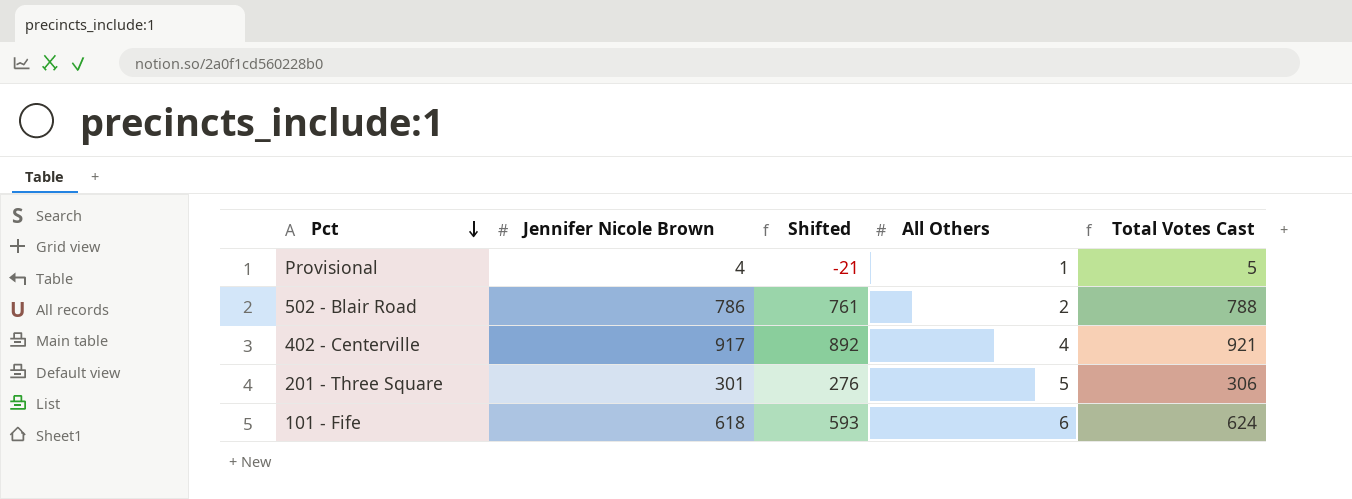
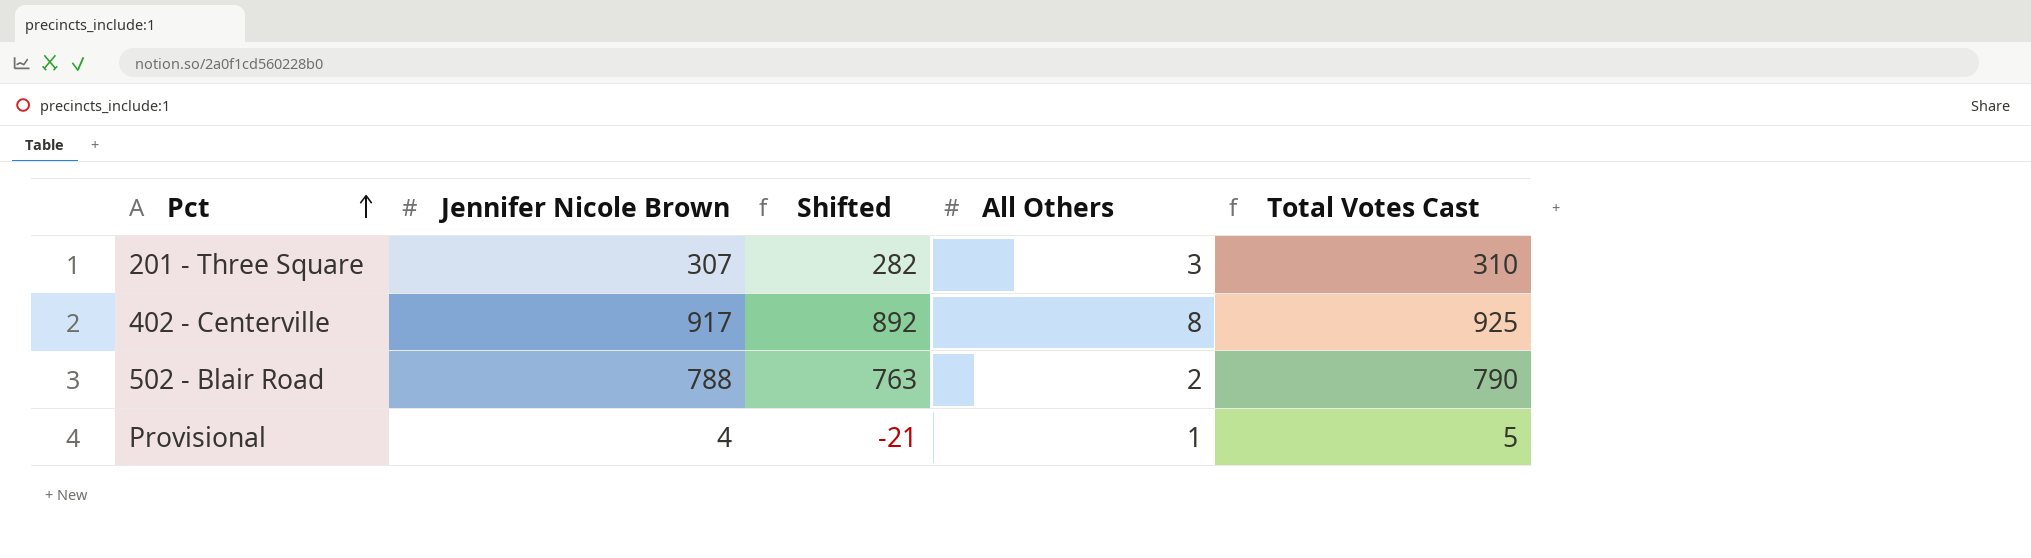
row order: Pct descending -> Pct ascending
row 101 - Fife: 618 | 593 | 6 | 624 -> none
201 - Three Square | Jennifer Nicole Brown: 301 -> 307
201 - Three Square | Shifted: 276 -> 282
201 - Three Square | All Others: 5 -> 3
201 - Three Square | Total Votes Cast: 306 -> 310
402 - Centerville | All Others: 4 -> 8
402 - Centerville | Total Votes Cast: 921 -> 925
502 - Blair Road | Jennifer Nicole Brown: 786 -> 788
502 - Blair Road | Shifted: 761 -> 763
502 - Blair Road | Total Votes Cast: 788 -> 790

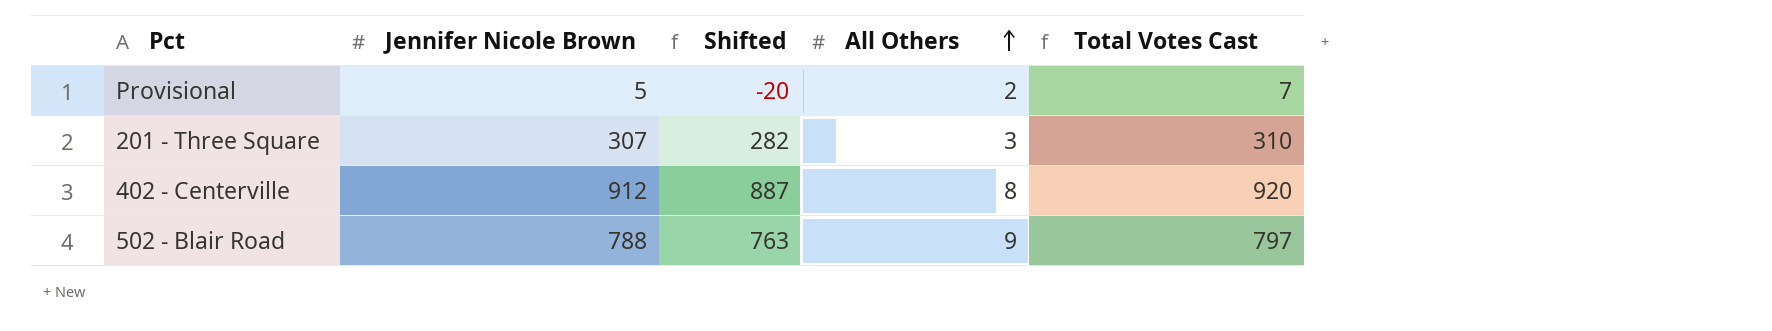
row order: Pct ascending -> All Others ascending
Provisional | Jennifer Nicole Brown: 4 -> 5
Provisional | Shifted: -21 -> -20
Provisional | All Others: 1 -> 2
Provisional | Total Votes Cast: 5 -> 7
402 - Centerville | Jennifer Nicole Brown: 917 -> 912
402 - Centerville | Shifted: 892 -> 887
402 - Centerville | Total Votes Cast: 925 -> 920
502 - Blair Road | All Others: 2 -> 9
502 - Blair Road | Total Votes Cast: 790 -> 797

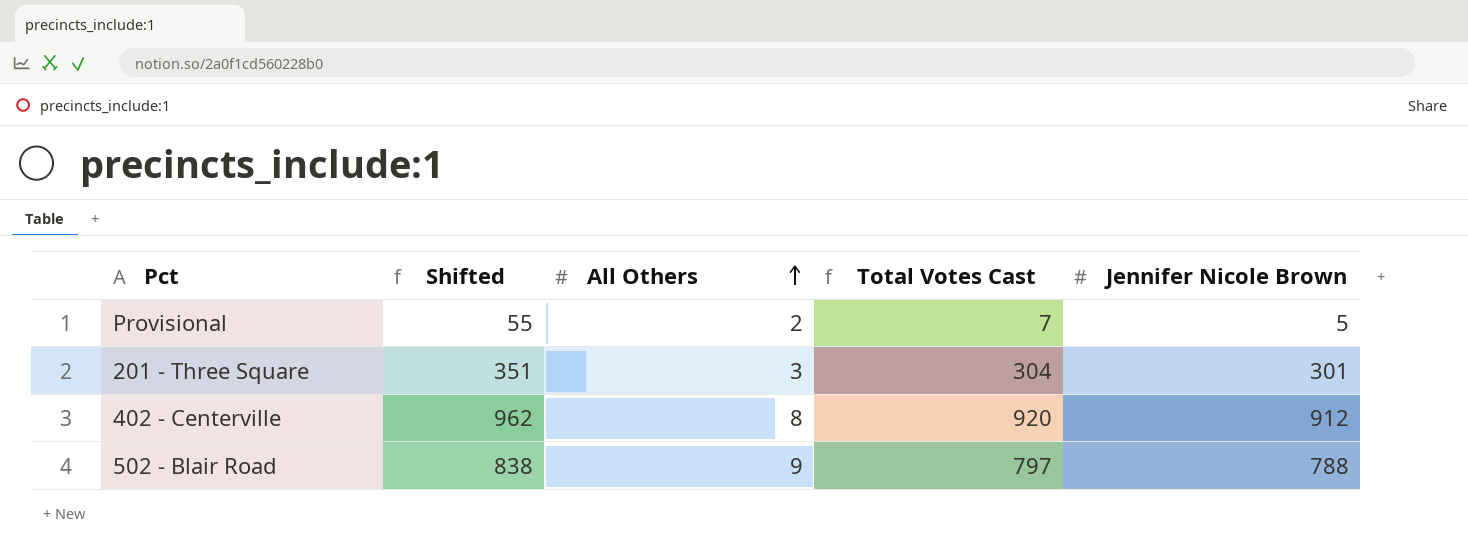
column Shifted | formula: [Jennifer Nicole Brown] - 25 -> [Jennifer Nicole Brown] + 50
column Jennifer Nicole Brown | position: 2 -> 5
201 - Three Square | Total Votes Cast: 310 -> 304
201 - Three Square | Jennifer Nicole Brown: 307 -> 301

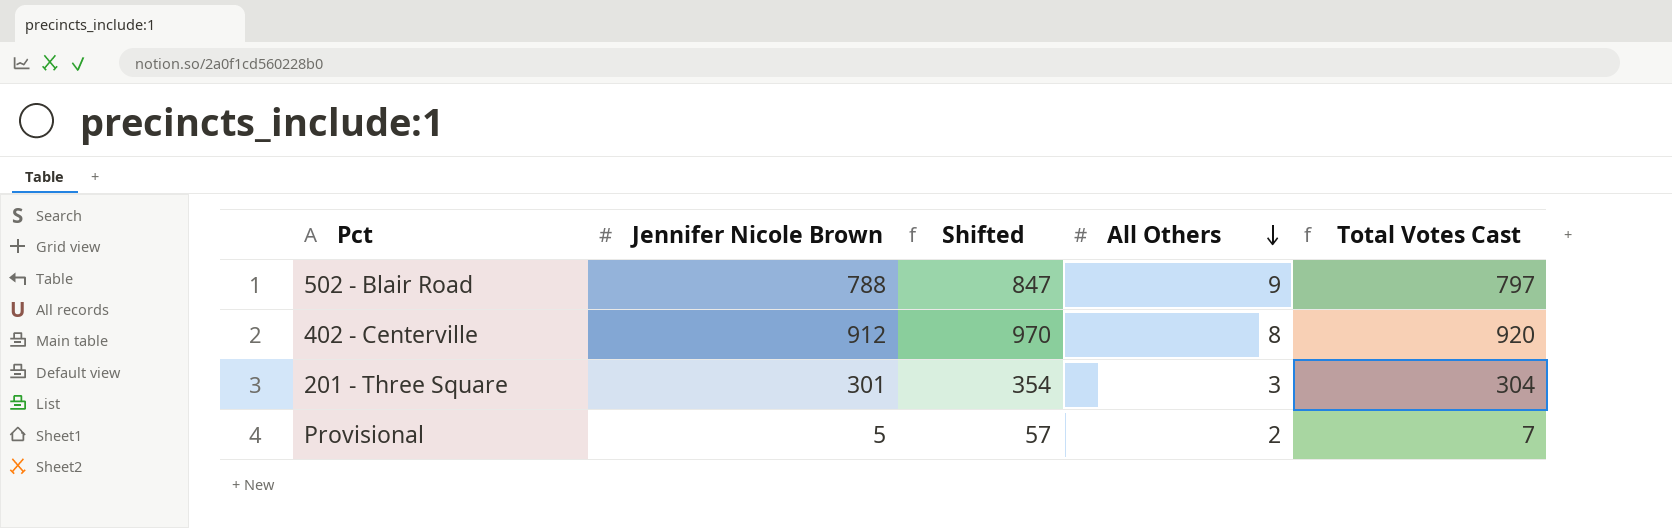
row order: All Others ascending -> All Others descending
column Jennifer Nicole Brown | position: 5 -> 2
column Shifted | formula: [Jennifer Nicole Brown] + 50 -> [Total Votes Cast] + 50

